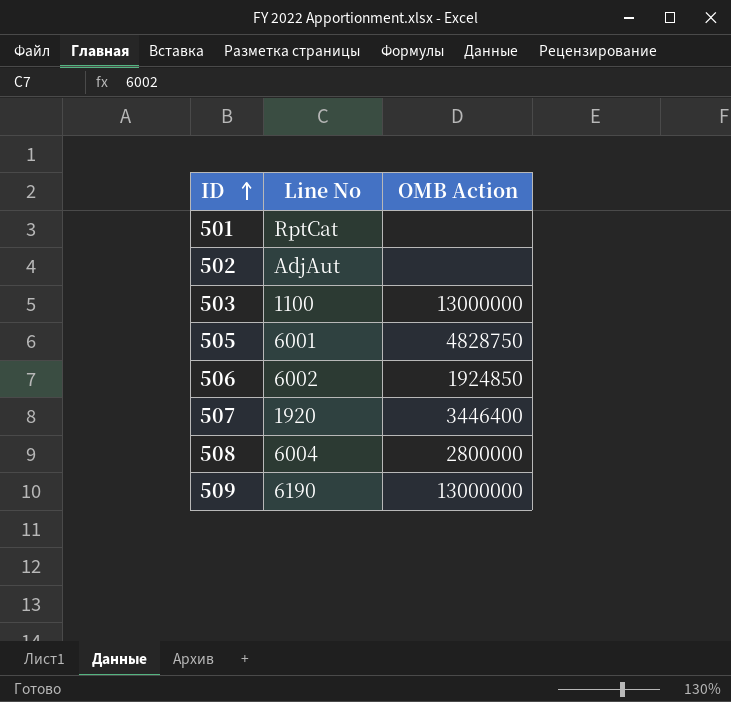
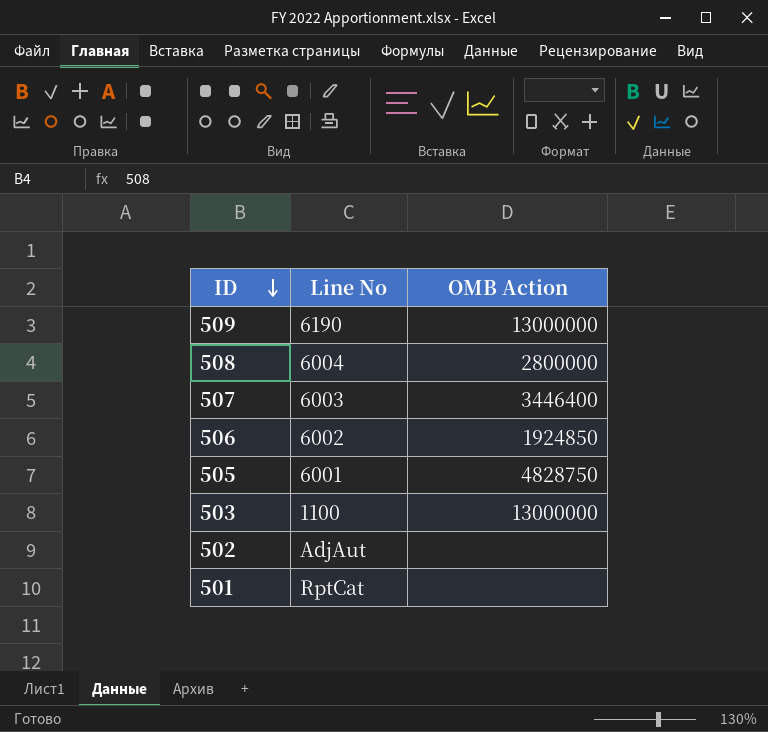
row order: ID ascending -> ID descending
507 | Line No: 1920 -> 6003

